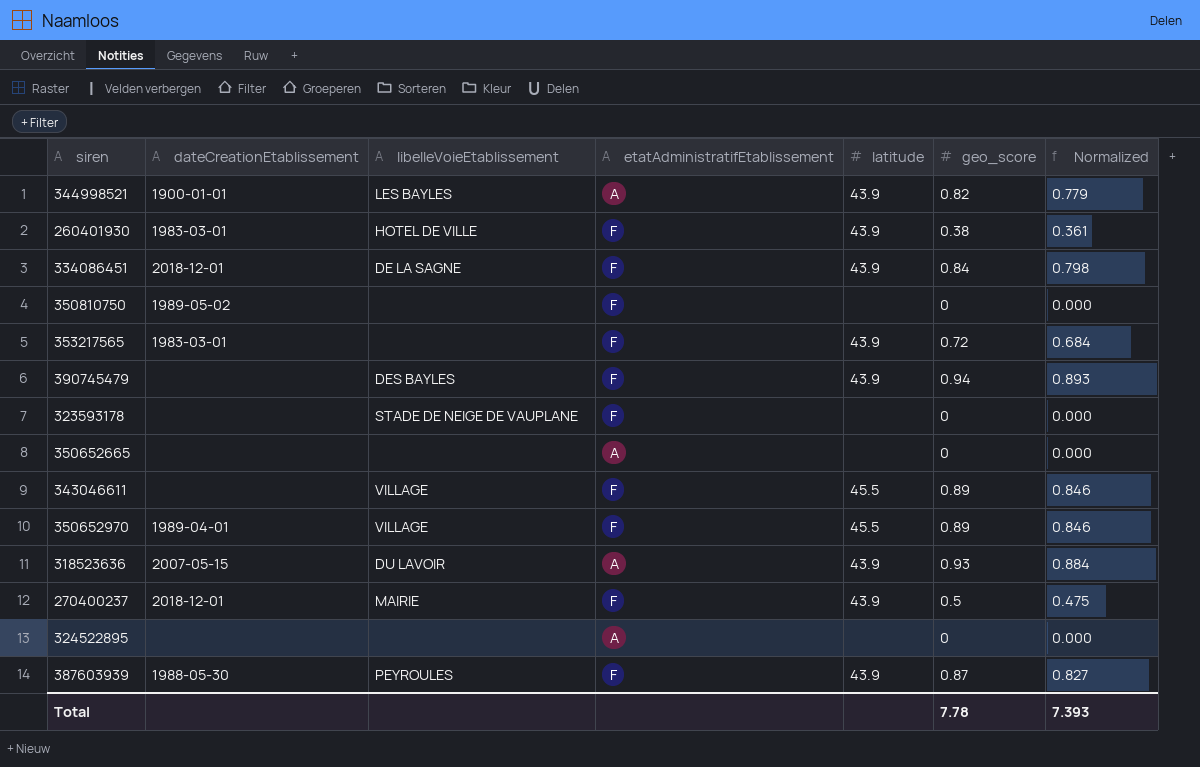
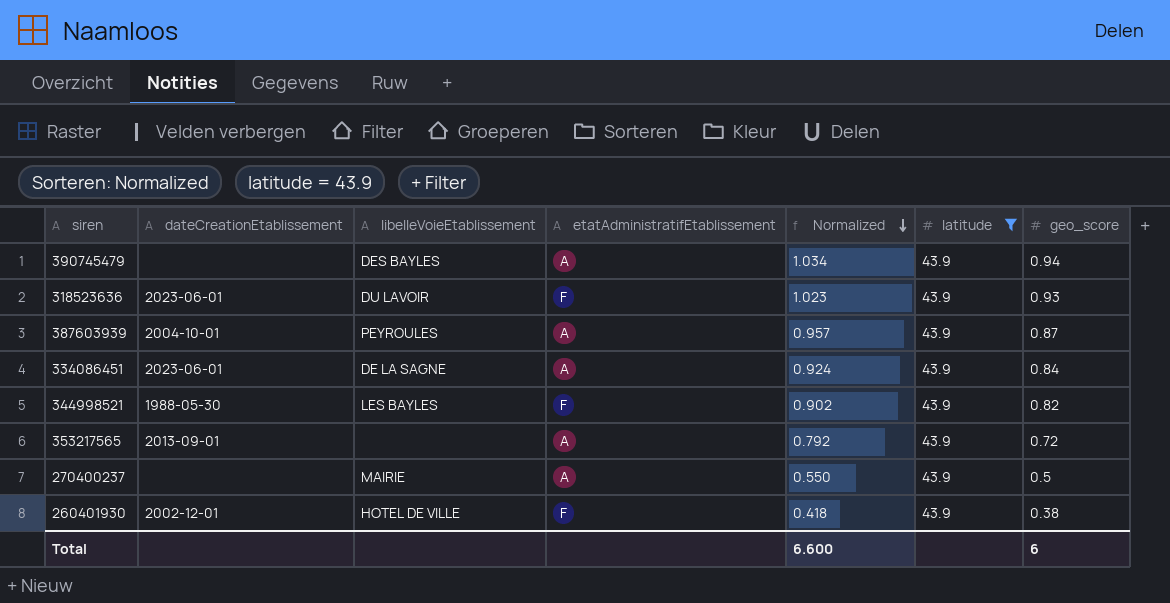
filter: none -> latitude = 43.9
row order: none -> Normalized descending
column Normalized | formula: [geo_score] * 0.95 -> [geo_score] * 1.1
column Normalized | position: 7 -> 5
390745479 | etatAdministratifEtablissement: F -> A
318523636 | dateCreationEtablissement: 2007-05-15 -> 2023-06-01
318523636 | etatAdministratifEtablissement: A -> F
387603939 | dateCreationEtablissement: 1988-05-30 -> 2004-10-01
387603939 | etatAdministratifEtablissement: F -> A
334086451 | dateCreationEtablissement: 2018-12-01 -> 2023-06-01
334086451 | etatAdministratifEtablissement: F -> A
344998521 | dateCreationEtablissement: 1900-01-01 -> 1988-05-30
344998521 | etatAdministratifEtablissement: A -> F
353217565 | dateCreationEtablissement: 1983-03-01 -> 2013-09-01
353217565 | etatAdministratifEtablissement: F -> A
270400237 | dateCreationEtablissement: 2018-12-01 -> none
270400237 | etatAdministratifEtablissement: F -> A
260401930 | dateCreationEtablissement: 1983-03-01 -> 2002-12-01
Total | Normalized: 7.393 -> 6.600
Total | geo_score: 7.78 -> 6

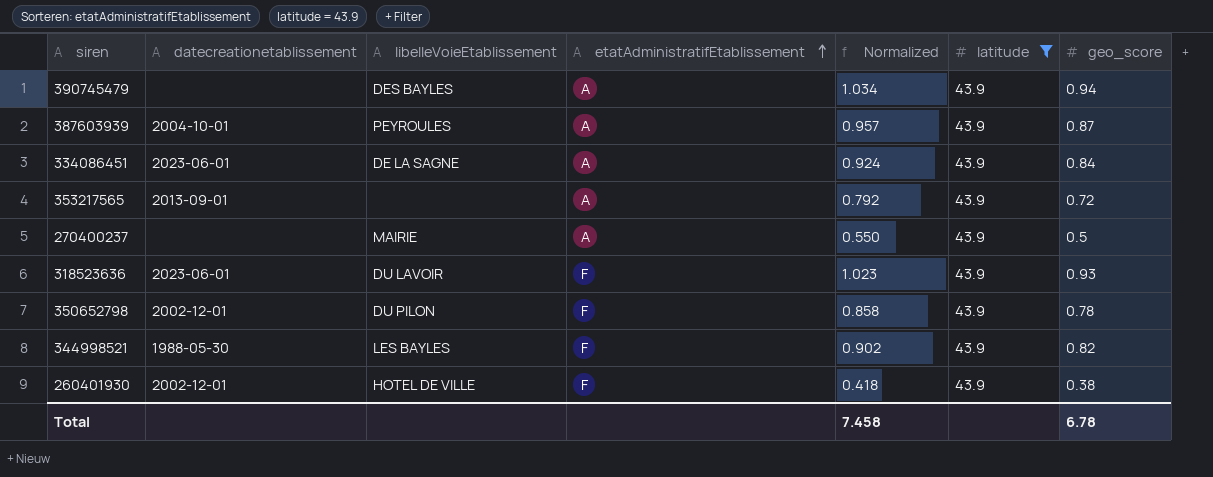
row order: Normalized descending -> etatAdministratifEtablissement ascending
column name: dateCreationEtablissement -> datecreationetablissement
row 350652798: none -> 2002-12-01 | DU PILON | F | 0.858 | 43.9 | 0.78
Total | Normalized: 6.600 -> 7.458
Total | geo_score: 6 -> 6.78

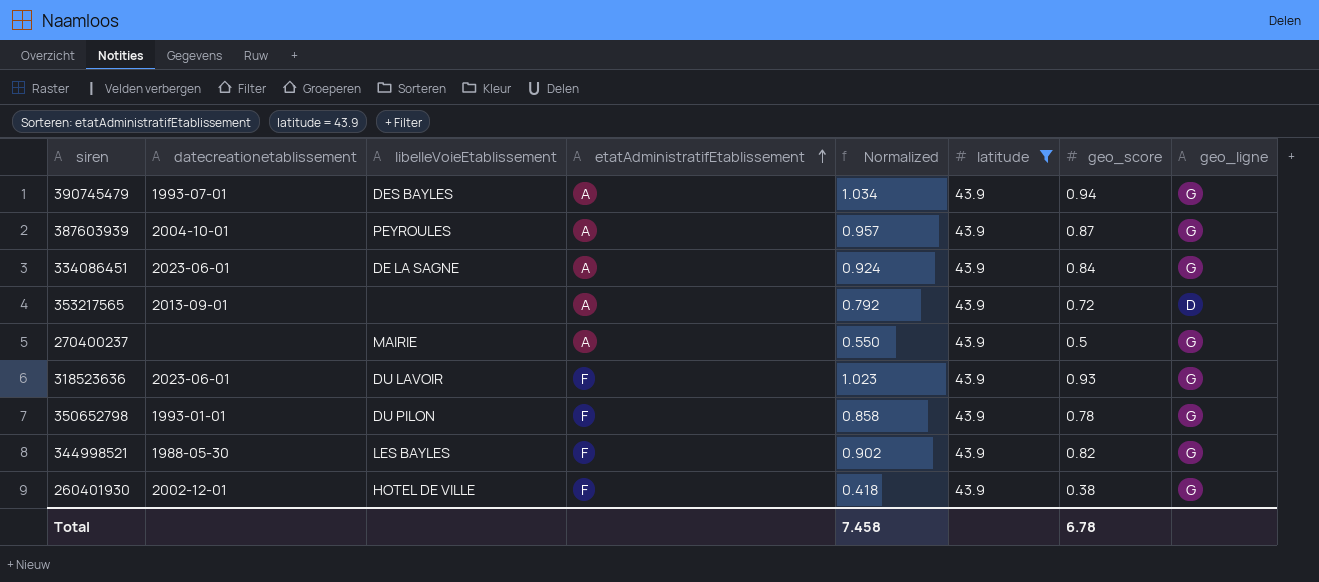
column geo_ligne | position: none -> 8
390745479 | datecreationetablissement: none -> 1993-07-01
350652798 | datecreationetablissement: 2002-12-01 -> 1993-01-01

